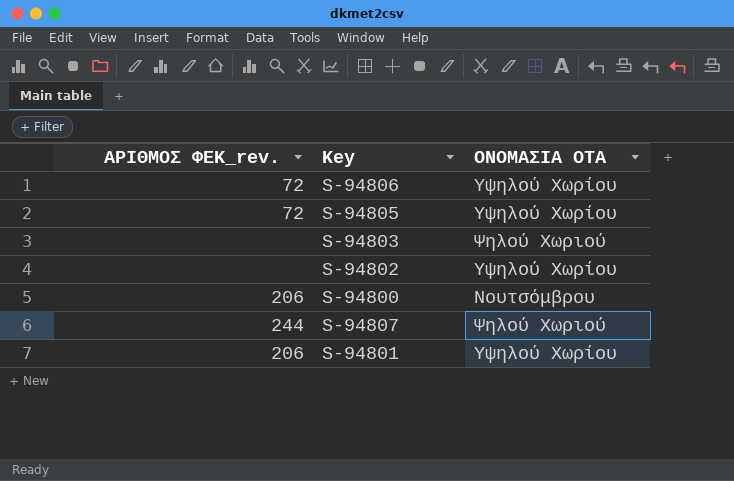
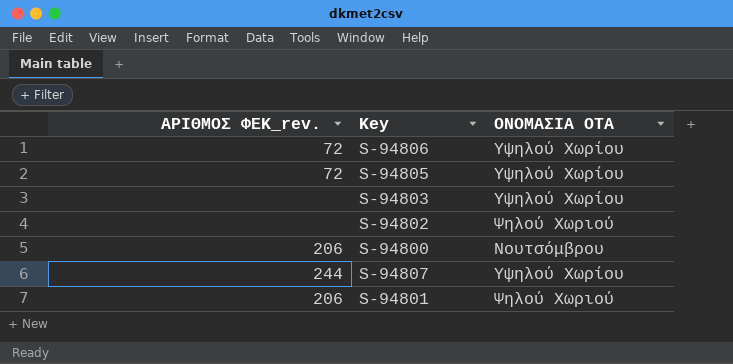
S-94803 | ΟΝΟΜΑΣΙΑ ΟΤΑ: Ψηλού Χωριού -> Υψηλού Χωρίου
S-94802 | ΟΝΟΜΑΣΙΑ ΟΤΑ: Υψηλού Χωρίου -> Ψηλού Χωριού
S-94807 | ΟΝΟΜΑΣΙΑ ΟΤΑ: Ψηλού Χωριού -> Υψηλού Χωρίου
S-94801 | ΟΝΟΜΑΣΙΑ ΟΤΑ: Υψηλού Χωρίου -> Ψηλού Χωριού

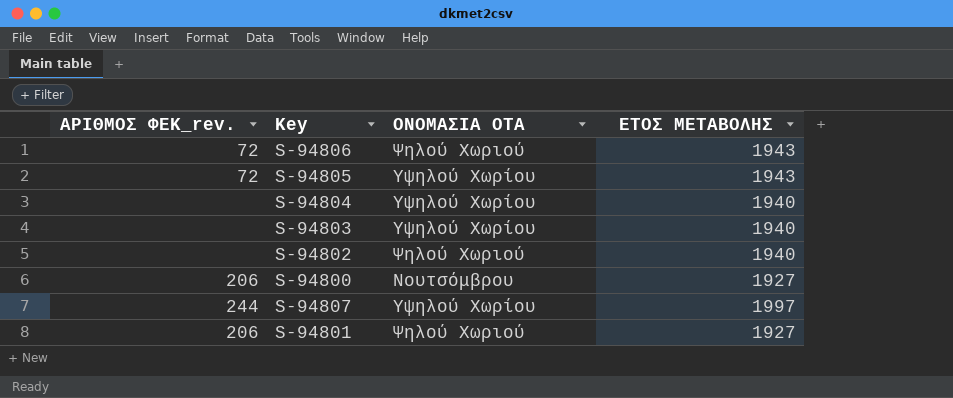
column ΕΤΟΣ ΜΕΤΑΒΟΛΗΣ | position: none -> 4
S-94806 | ΟΝΟΜΑΣΙΑ ΟΤΑ: Υψηλού Χωρίου -> Ψηλού Χωριού
row S-94804: none -> none | Υψηλού Χωρίου | 1940

